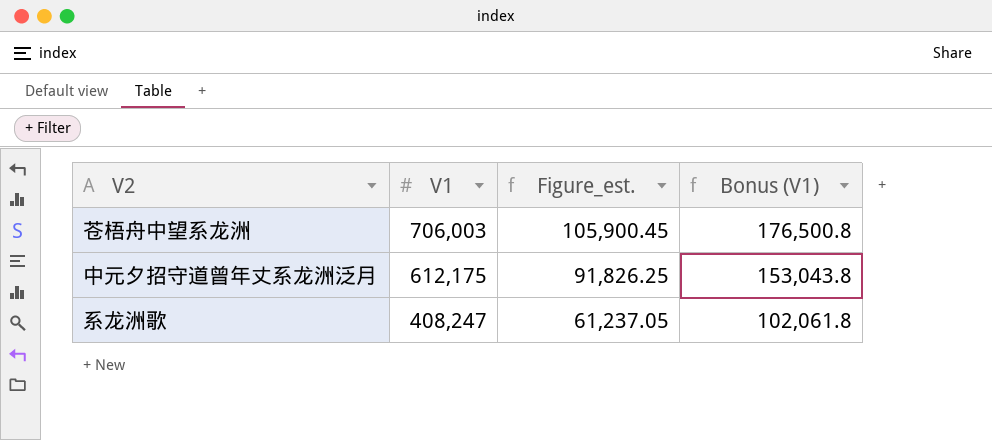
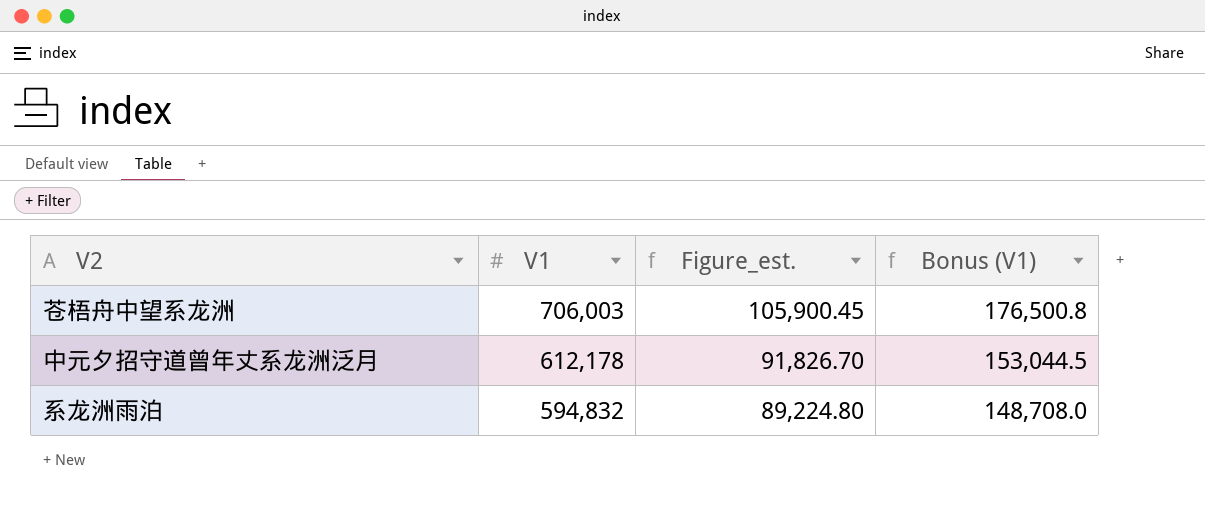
row 系龙洲歌: 408,247 | 61,237.05 | 102,061.8 -> none
中元夕招守道曾年丈系龙洲泛月 | V1: 612,175 -> 612,178
中元夕招守道曾年丈系龙洲泛月 | Figure_est.: 91,826.25 -> 91,826.70
中元夕招守道曾年丈系龙洲泛月 | Bonus (V1): 153,043.8 -> 153,044.5
row 系龙洲雨泊: none -> 594,832 | 89,224.80 | 148,708.0

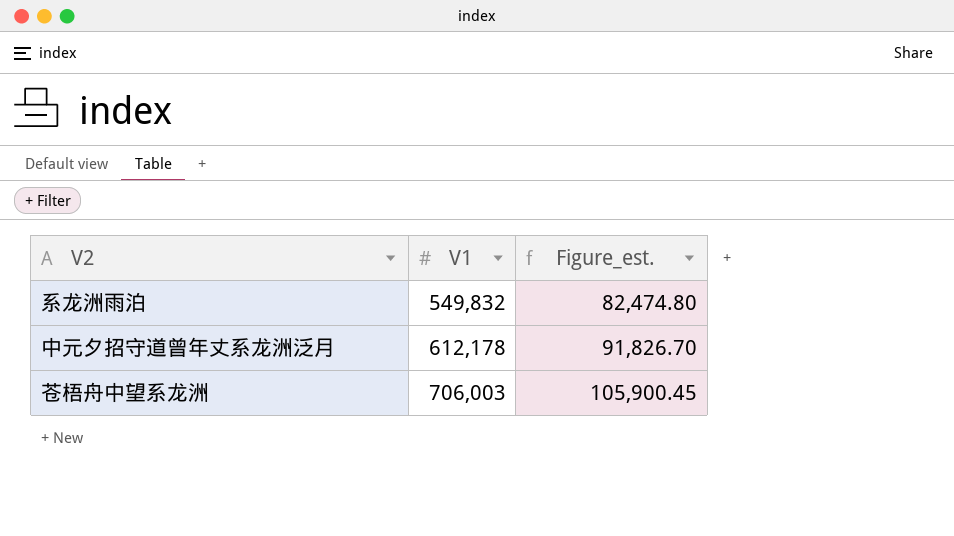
row order: V1 descending -> V1 ascending
column Bonus (V1) | formula: [V1] * 0.25 -> none
系龙洲雨泊 | V1: 594,832 -> 549,832
系龙洲雨泊 | Figure_est.: 89,224.80 -> 82,474.80

